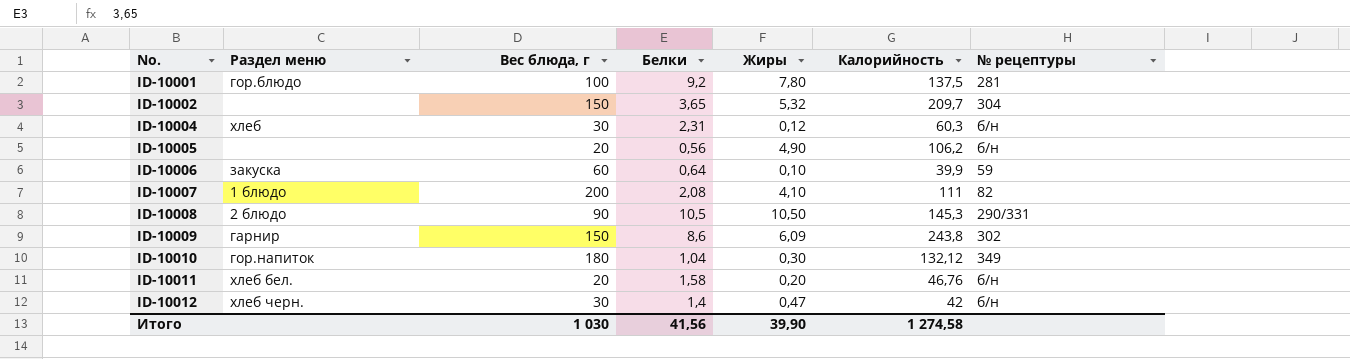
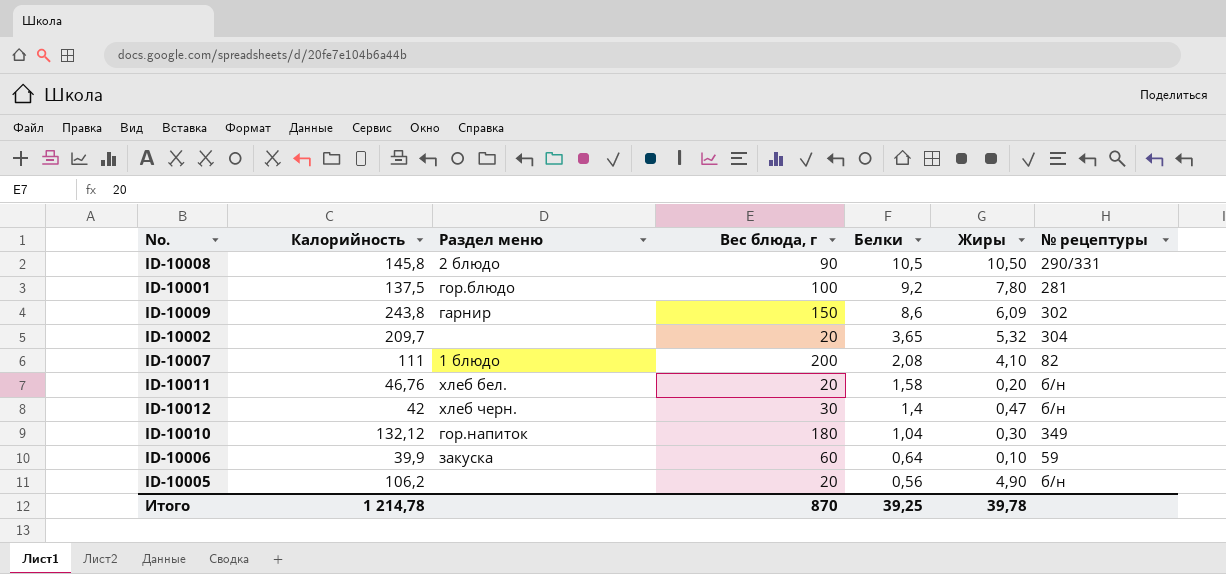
row order: No. ascending -> Белки descending
column Калорийность | position: 6 -> 2
row ID-10004: хлеб | 30 | 2,31 | 0,12 | 60,3 | б/н -> none
ID-10008 | Калорийность: 145,3 -> 145,8
ID-10002 | Вес блюда, г: 150 -> 20
Итого | Калорийность: 1 274,58 -> 1 214,78
Итого | Вес блюда, г: 1 030 -> 870
Итого | Белки: 41,56 -> 39,25
Итого | Жиры: 39,90 -> 39,78

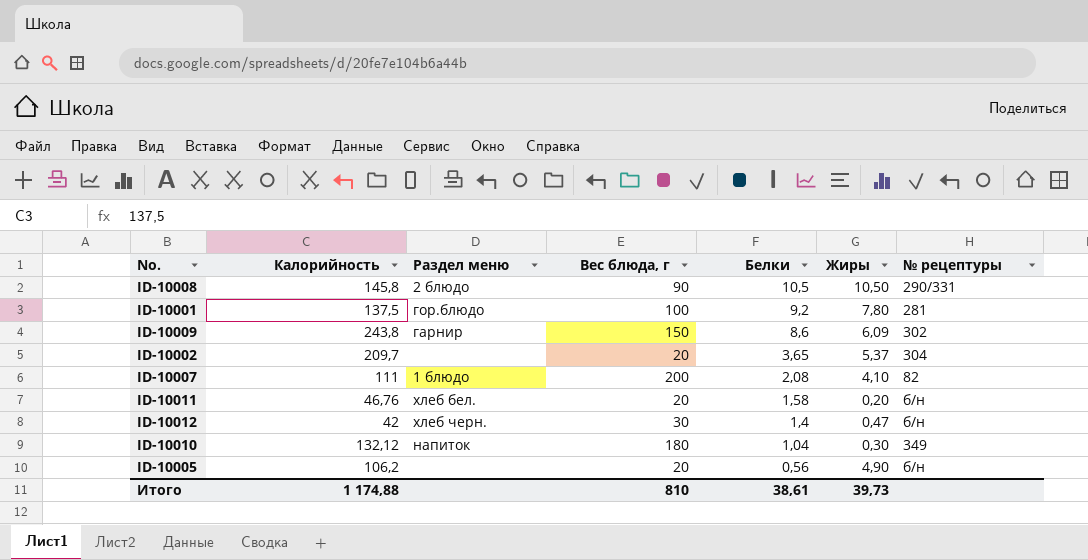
row ID-10006: 39,9 | закуска | 60 | 0,64 | 0,10 | 59 -> none
ID-10002 | Жиры: 5,32 -> 5,37
ID-10010 | Раздел меню: гор.напиток -> напиток
Итого | Калорийность: 1 214,78 -> 1 174,88
Итого | Вес блюда, г: 870 -> 810
Итого | Белки: 39,25 -> 38,61
Итого | Жиры: 39,78 -> 39,73

